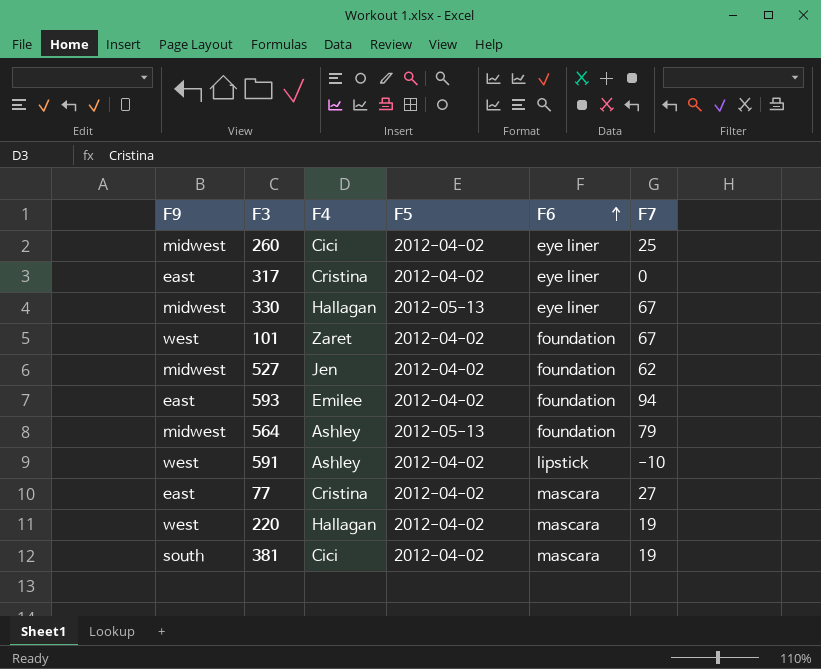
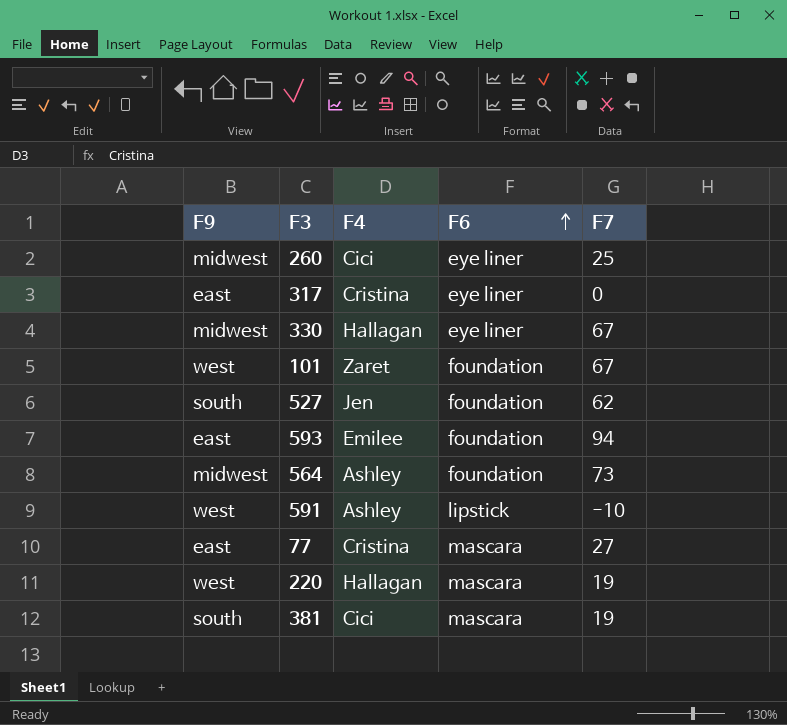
column F5 | position: 4 -> none
527 | F9: midwest -> south
564 | F7: 79 -> 73

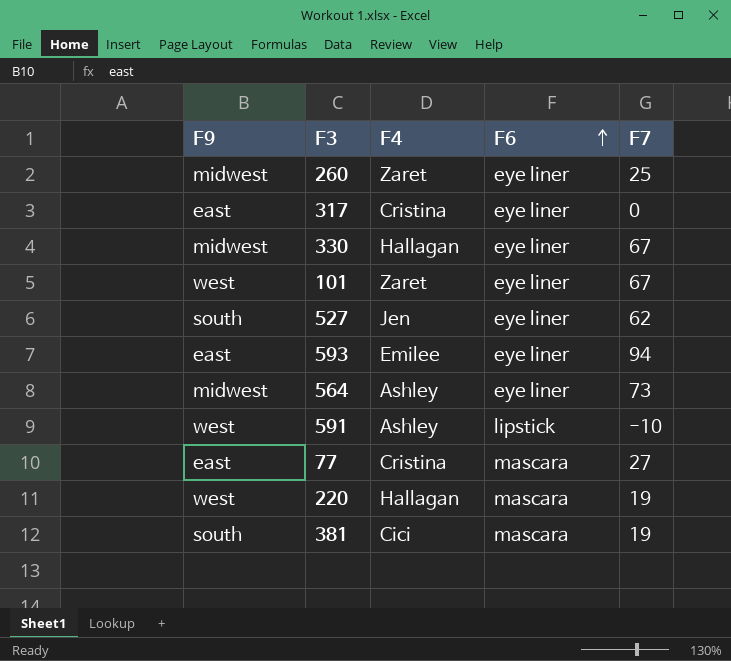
260 | F4: Cici -> Zaret
101 | F6: foundation -> eye liner
527 | F6: foundation -> eye liner
593 | F6: foundation -> eye liner
564 | F6: foundation -> eye liner

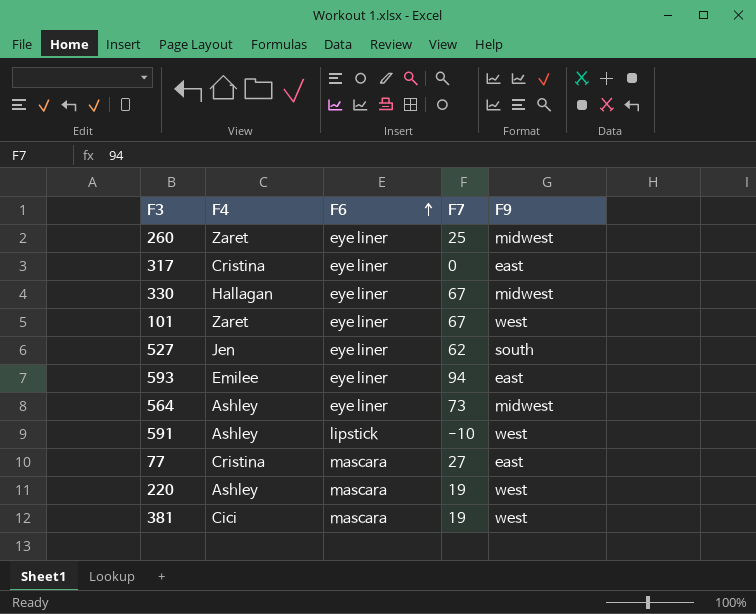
column F9 | position: 1 -> 5
220 | F4: Hallagan -> Ashley
381 | F9: south -> west

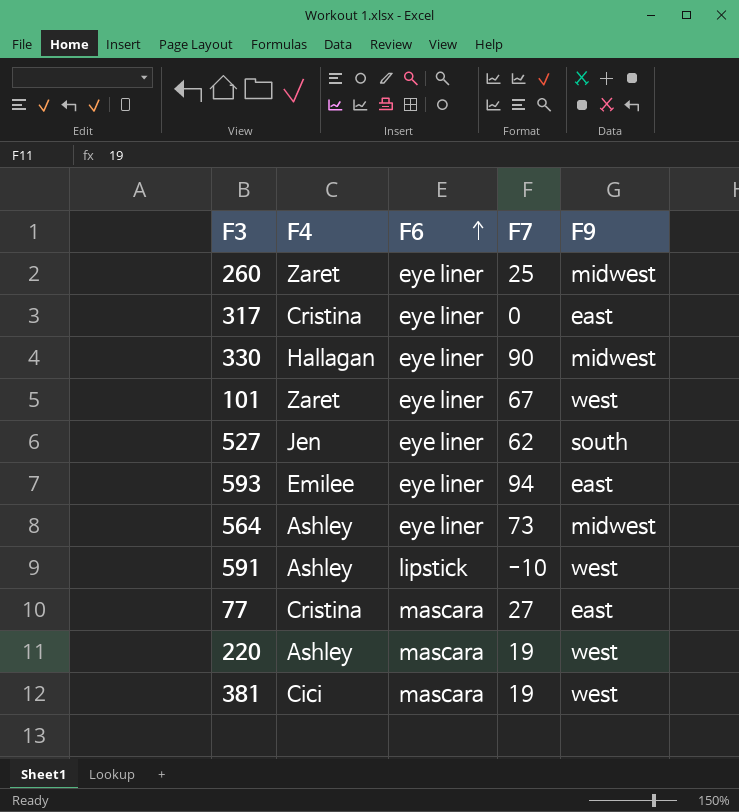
330 | F7: 67 -> 90

